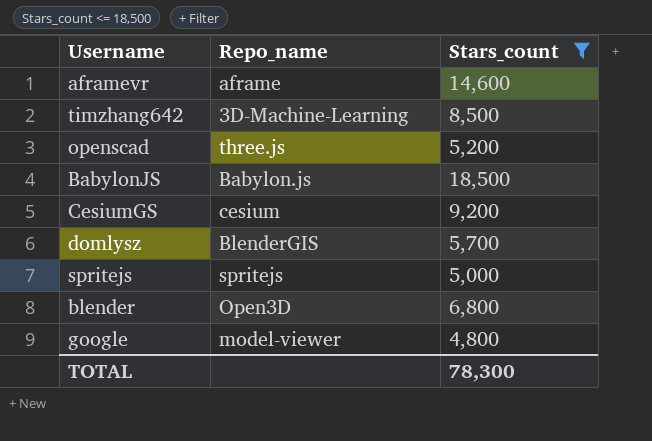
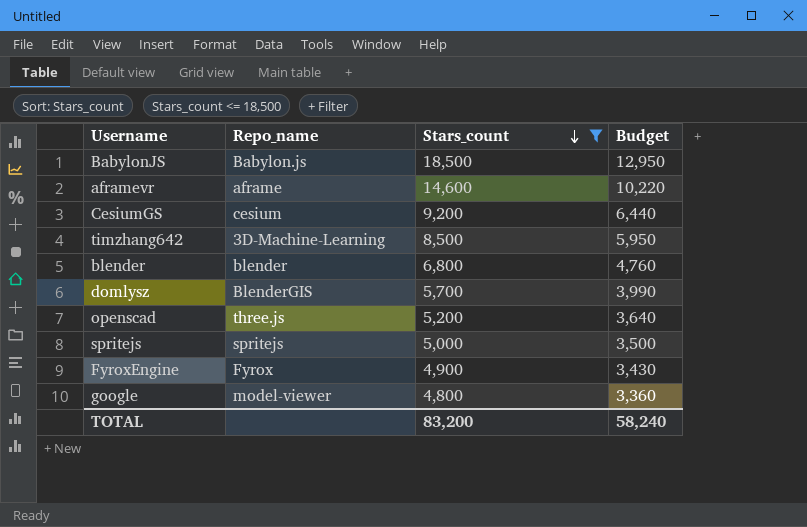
row order: none -> Stars_count descending
column Budget | formula: none -> [Stars_count] * 0.7
blender | Repo_name: Open3D -> blender
row FyroxEngine: none -> Fyrox | 4,900 | 3,430
TOTAL | Stars_count: 78,300 -> 83,200

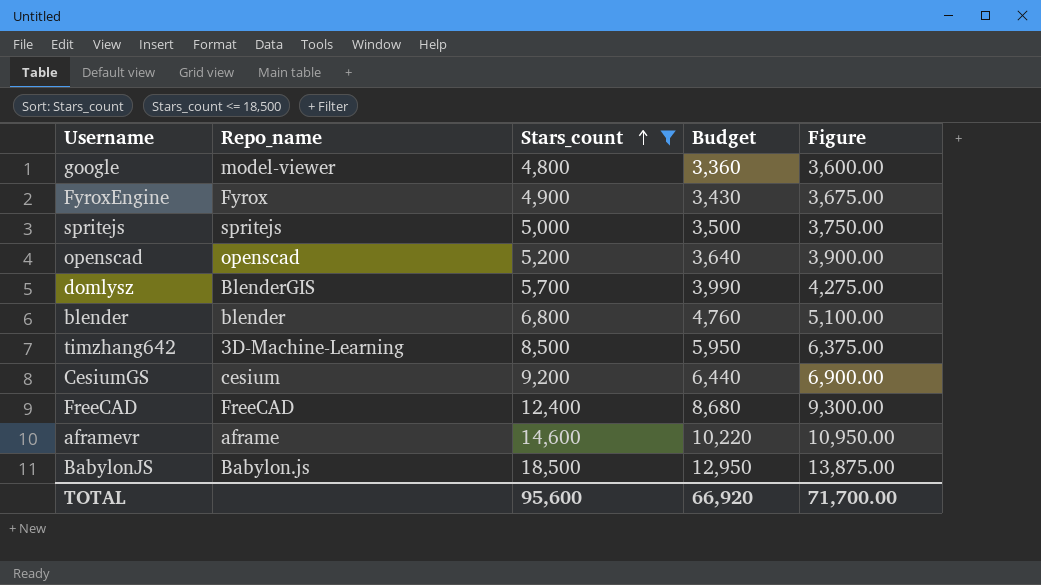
row order: Stars_count descending -> Stars_count ascending
column Figure | formula: none -> [Stars_count] * 0.75
openscad | Repo_name: three.js -> openscad
row FreeCAD: none -> FreeCAD | 12,400 | 8,680 | 9,300.00
TOTAL | Stars_count: 83,200 -> 95,600
TOTAL | Budget: 58,240 -> 66,920

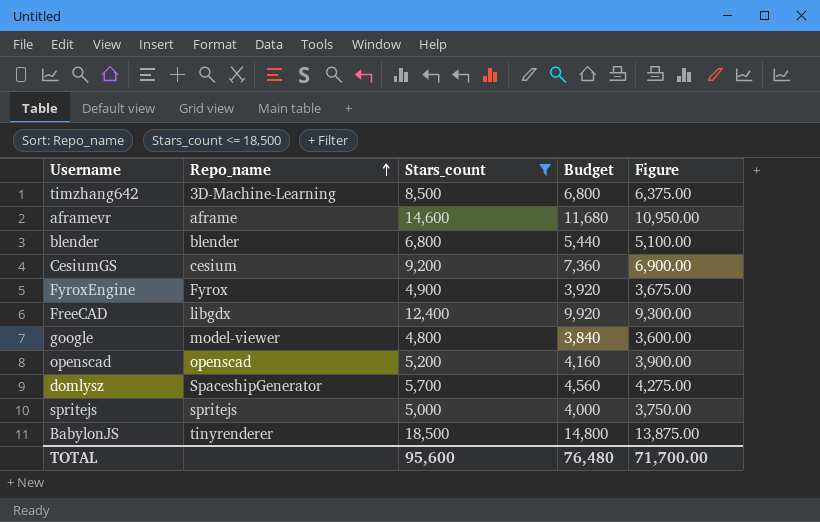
row order: Stars_count ascending -> Repo_name ascending
column Budget | formula: [Stars_count] * 0.7 -> [Stars_count] * 0.8
FreeCAD | Repo_name: FreeCAD -> libgdx
domlysz | Repo_name: BlenderGIS -> SpaceshipGenerator
BabylonJS | Repo_name: Babylon.js -> tinyrenderer
TOTAL | Budget: 66,920 -> 76,480

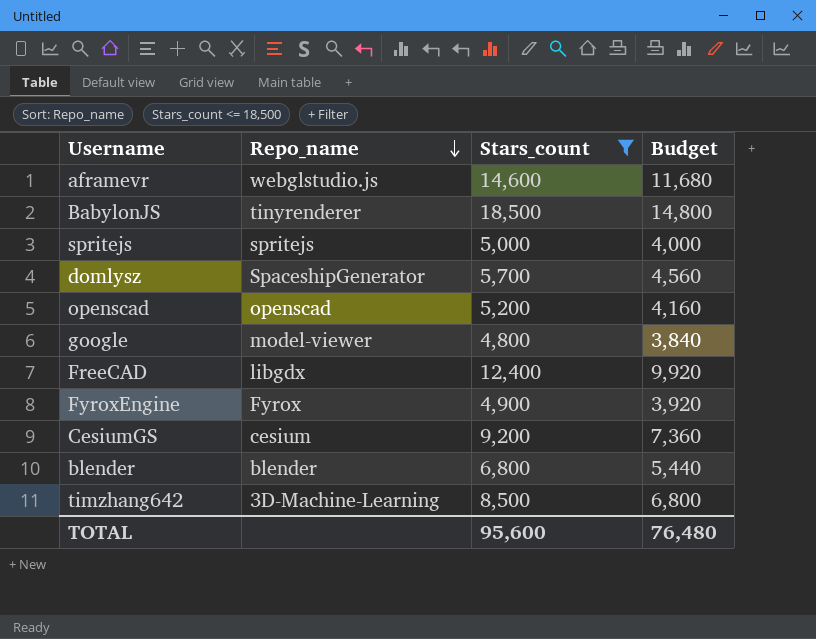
row order: Repo_name ascending -> Repo_name descending
column Figure | formula: [Stars_count] * 0.75 -> none
aframevr | Repo_name: aframe -> webglstudio.js

